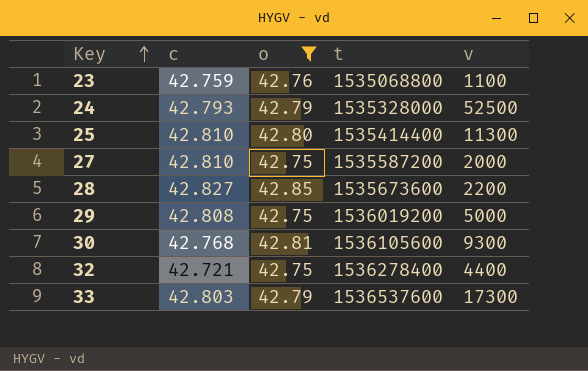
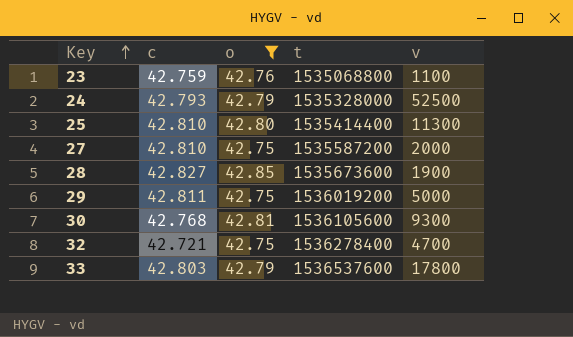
28 | v: 2200 -> 1900
29 | c: 42.808 -> 42.811
32 | v: 4400 -> 4700
33 | v: 17300 -> 17800

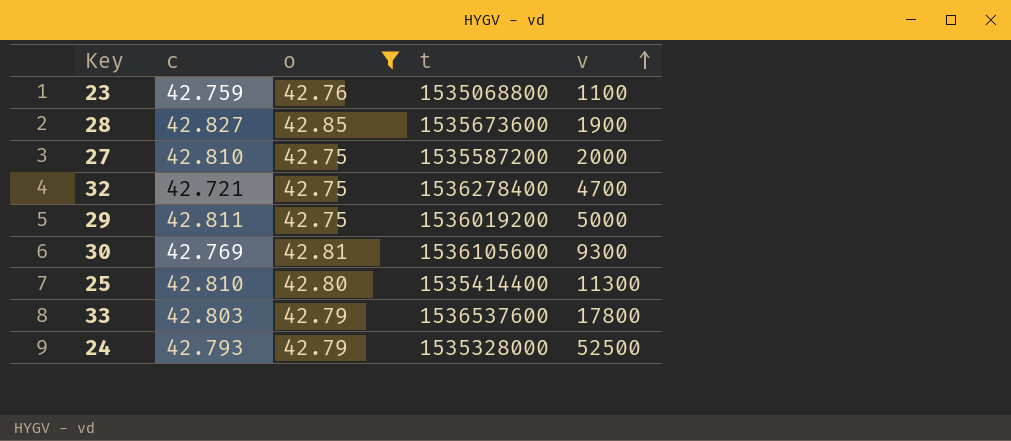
row order: Key ascending -> v ascending
30 | c: 42.768 -> 42.769

